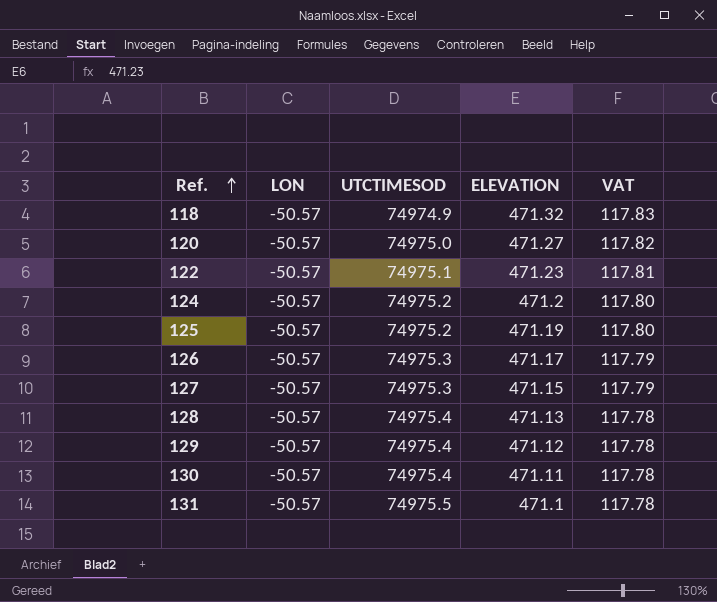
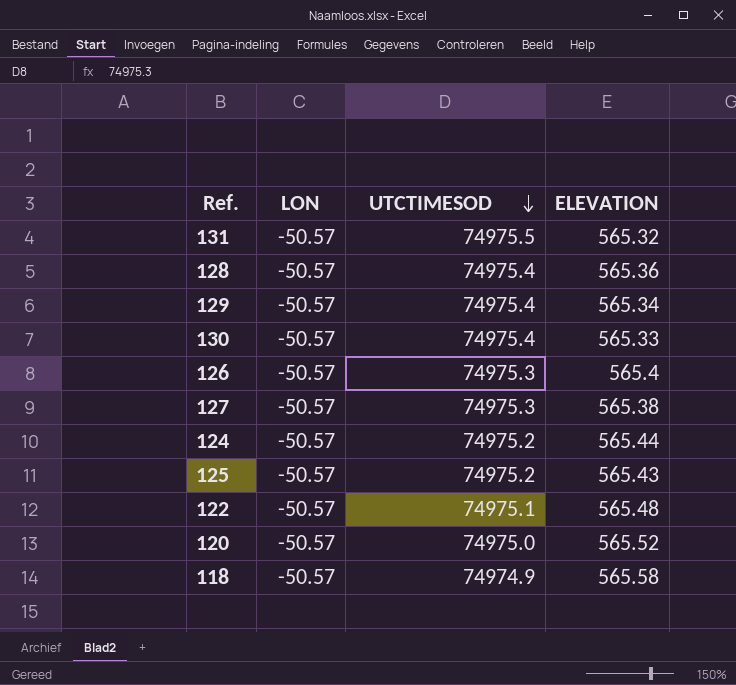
row order: Ref. ascending -> UTCTIMESOD descending
column VAT | formula: [ELEVATION] * 0.25 -> none
131 | ELEVATION: 471.1 -> 565.32
128 | ELEVATION: 471.13 -> 565.36
129 | ELEVATION: 471.12 -> 565.34
130 | ELEVATION: 471.11 -> 565.33
126 | ELEVATION: 471.17 -> 565.4
127 | ELEVATION: 471.15 -> 565.38
124 | ELEVATION: 471.2 -> 565.44
125 | ELEVATION: 471.19 -> 565.43
122 | ELEVATION: 471.23 -> 565.48
120 | ELEVATION: 471.27 -> 565.52
118 | ELEVATION: 471.32 -> 565.58

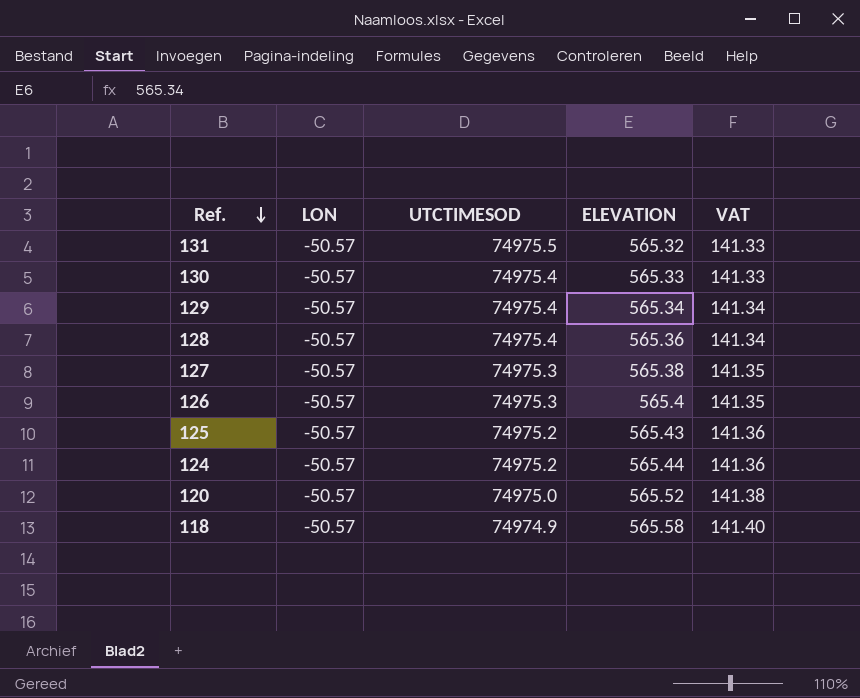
row order: UTCTIMESOD descending -> Ref. descending
column VAT | formula: none -> [ELEVATION] * 0.25
row 122: -50.57 | 74975.1 | 565.48 -> none

